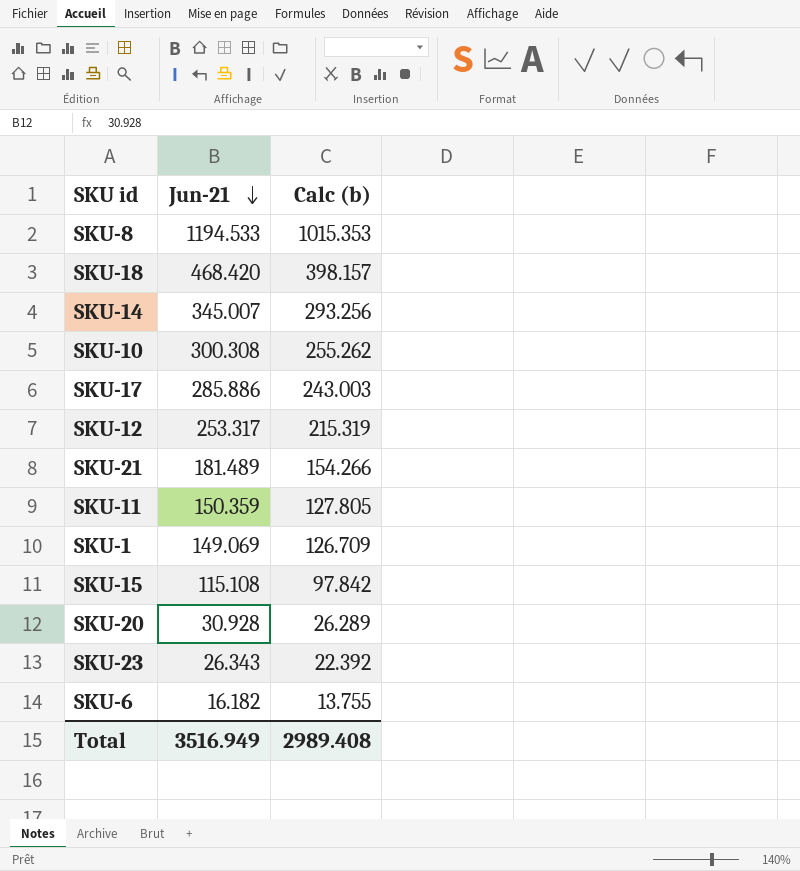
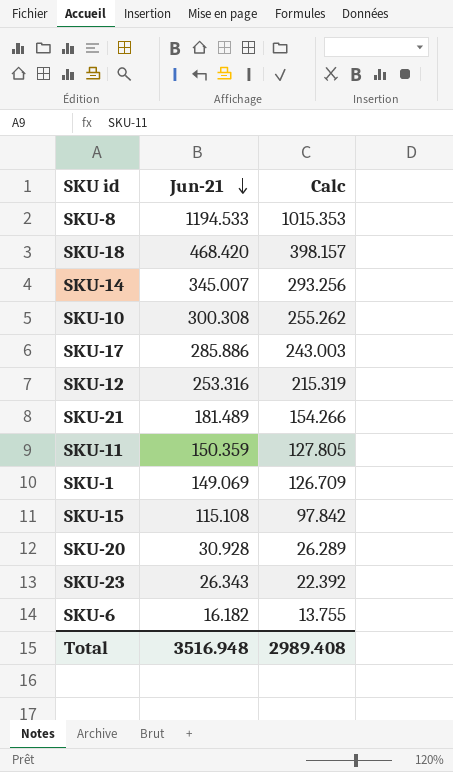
column name: Calc (b) -> Calc
SKU-12 | Jun-21: 253.317 -> 253.316
Total | Jun-21: 3516.949 -> 3516.948

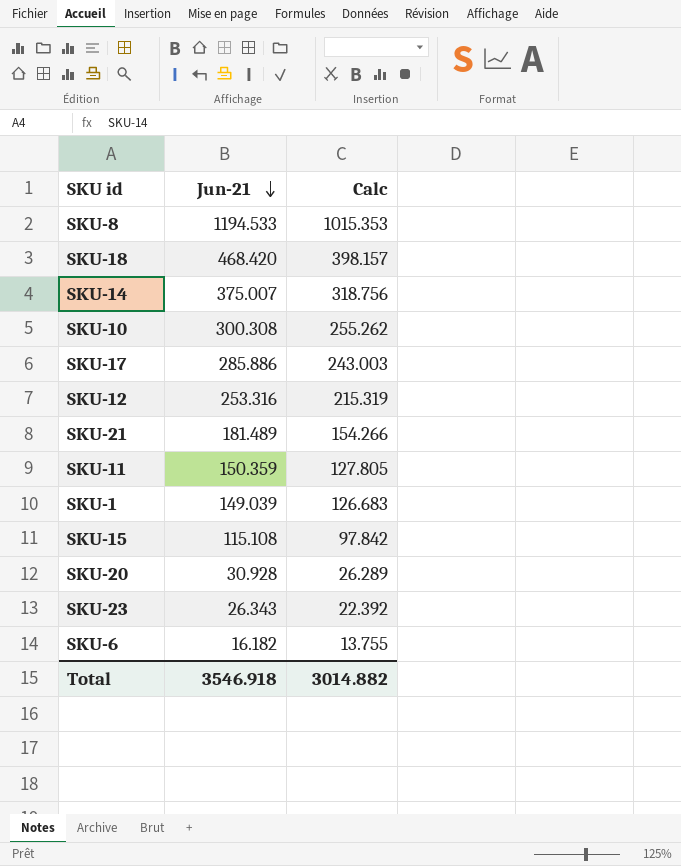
SKU-14 | Jun-21: 345.007 -> 375.007
SKU-14 | Calc: 293.256 -> 318.756
SKU-1 | Jun-21: 149.069 -> 149.039
SKU-1 | Calc: 126.709 -> 126.683
Total | Jun-21: 3516.948 -> 3546.918
Total | Calc: 2989.408 -> 3014.882

